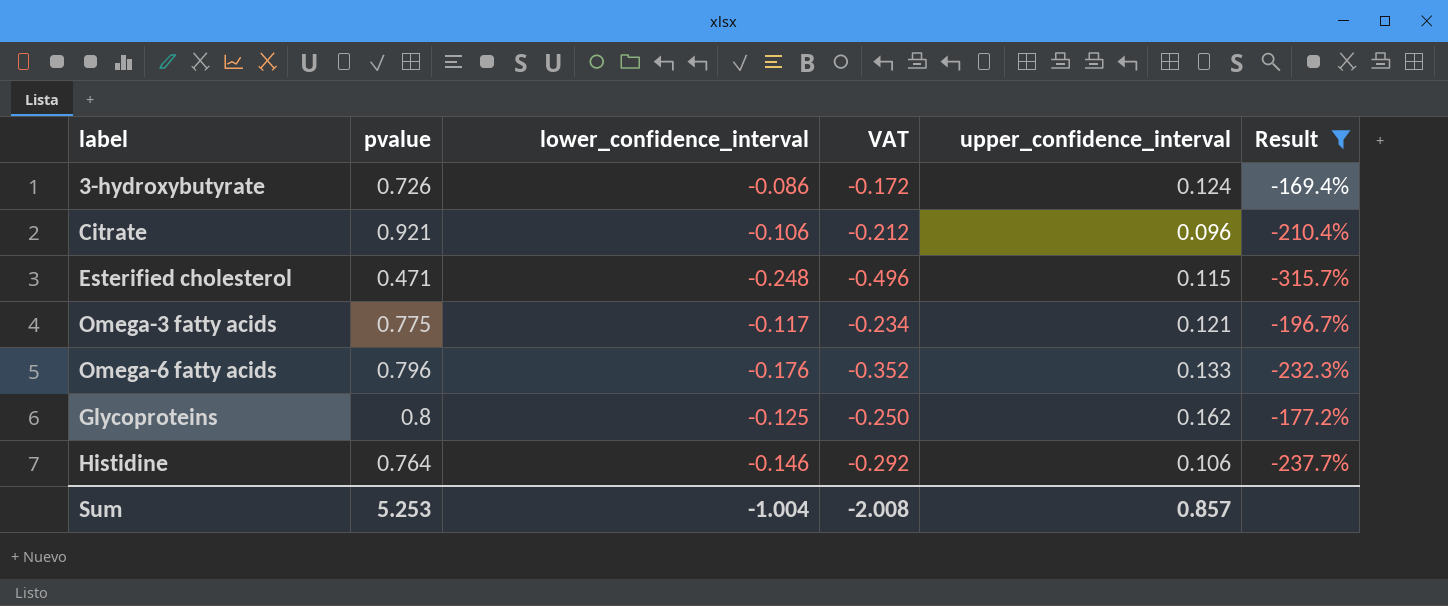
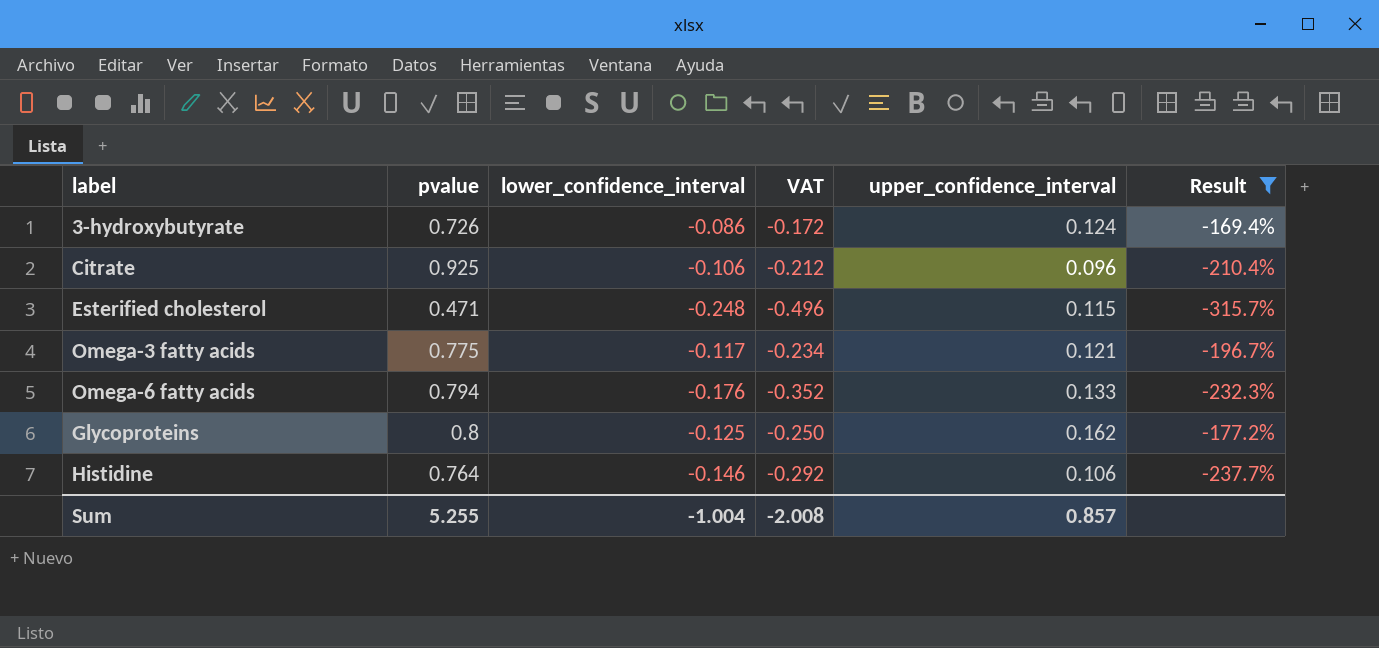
Citrate | pvalue: 0.921 -> 0.925
Omega-6 fatty acids | pvalue: 0.796 -> 0.794
Sum | pvalue: 5.253 -> 5.255

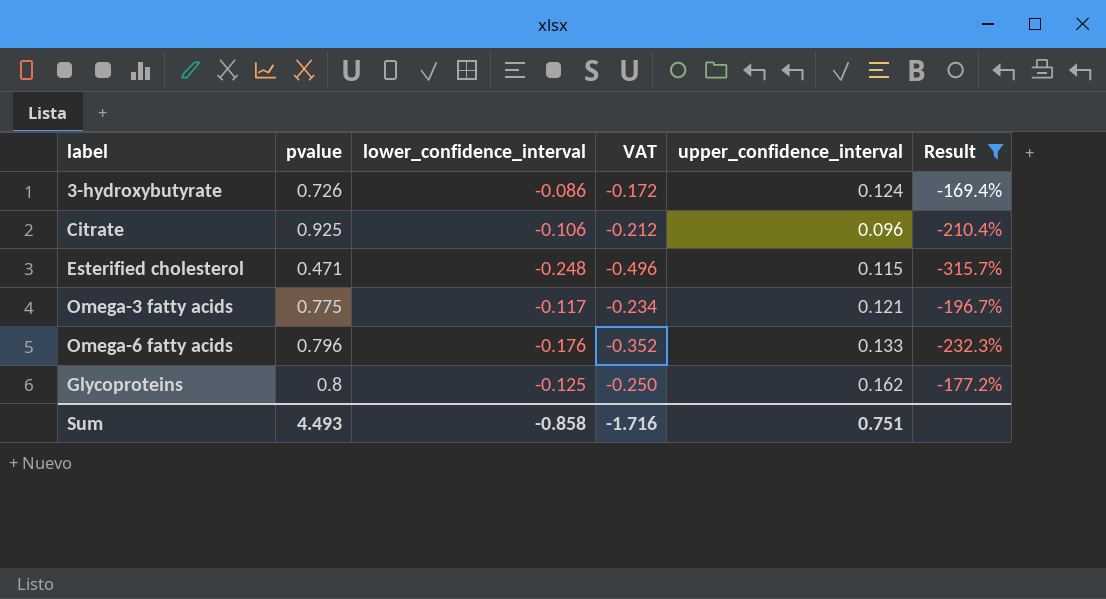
row Histidine: 0.764 | -0.146 | -0.292 | 0.106 | -237.7% -> none
Omega-6 fatty acids | pvalue: 0.794 -> 0.796
Sum | pvalue: 5.255 -> 4.493
Sum | lower_confidence_interval: -1.004 -> -0.858
Sum | VAT: -2.008 -> -1.716
Sum | upper_confidence_interval: 0.857 -> 0.751

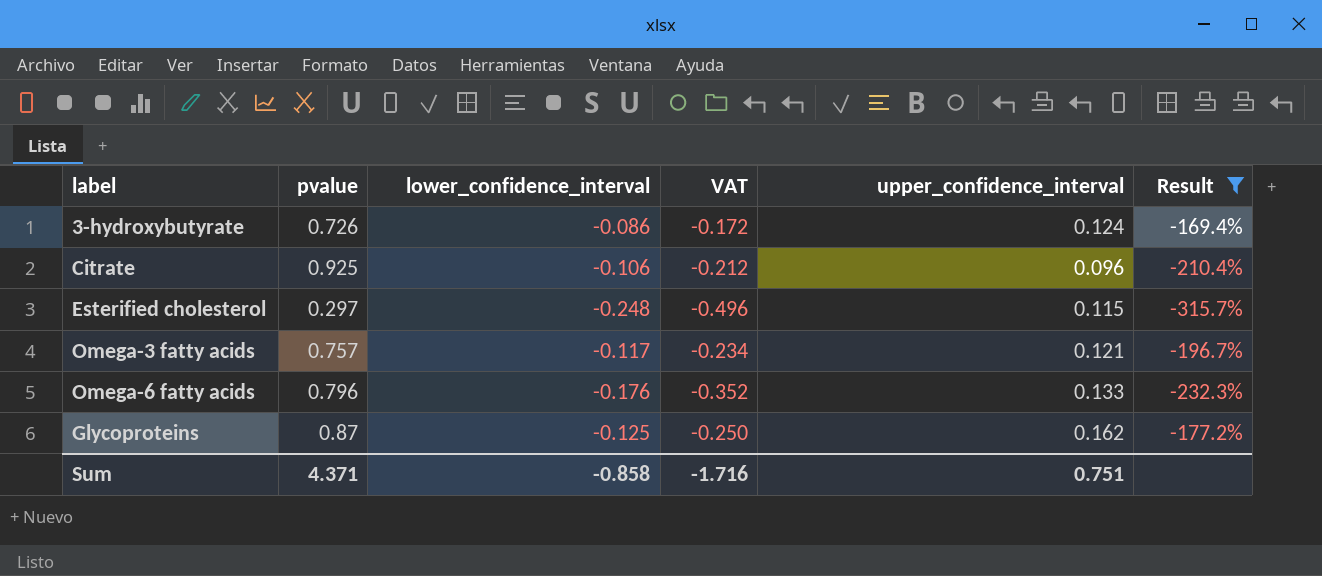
Esterified cholesterol | pvalue: 0.471 -> 0.297
Omega-3 fatty acids | pvalue: 0.775 -> 0.757
Glycoproteins | pvalue: 0.8 -> 0.87
Sum | pvalue: 4.493 -> 4.371

